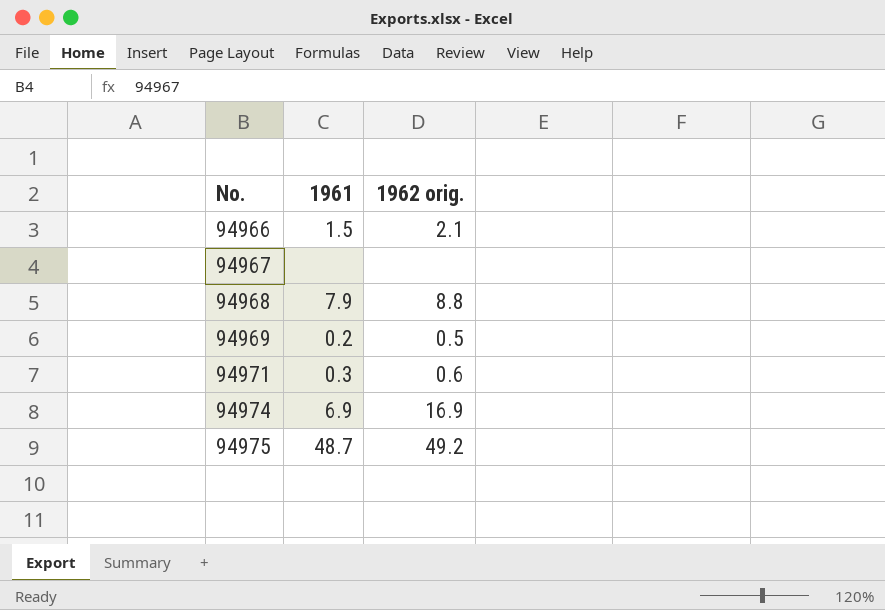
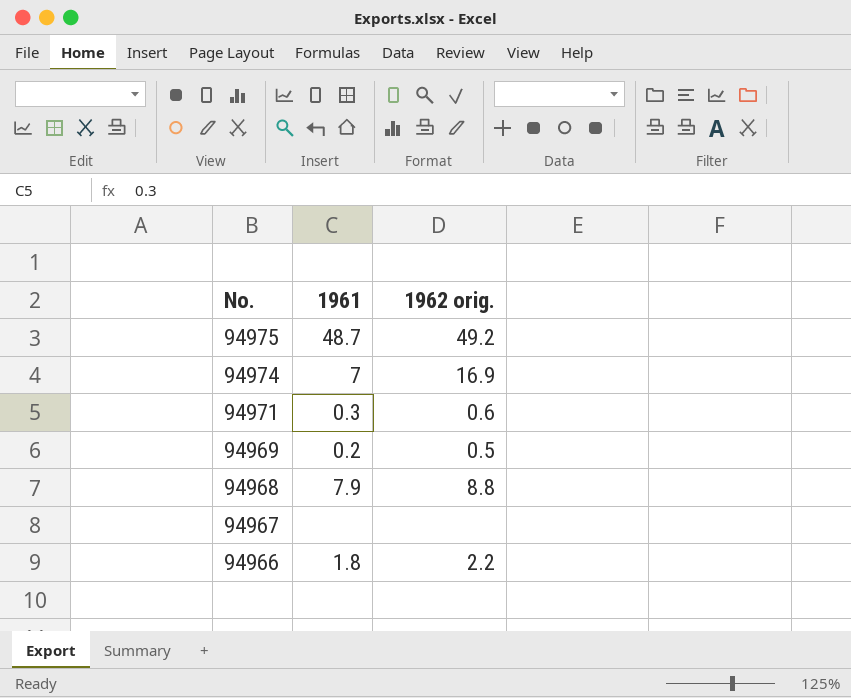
row order: No. ascending -> No. descending
94974 | 1961: 6.9 -> 7
94966 | 1961: 1.5 -> 1.8
94966 | 1962 orig.: 2.1 -> 2.2

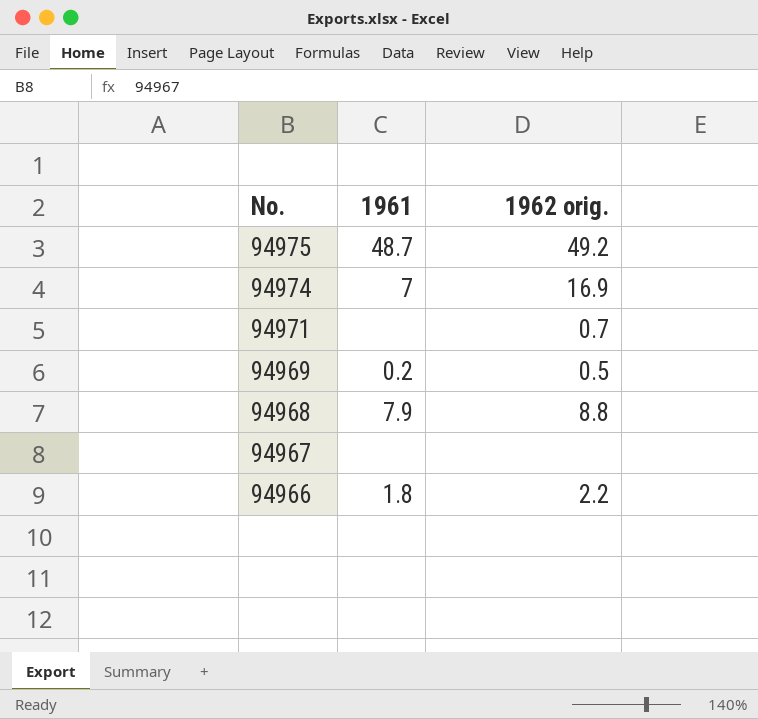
94971 | 1961: 0.3 -> none
94971 | 1962 orig.: 0.6 -> 0.7

